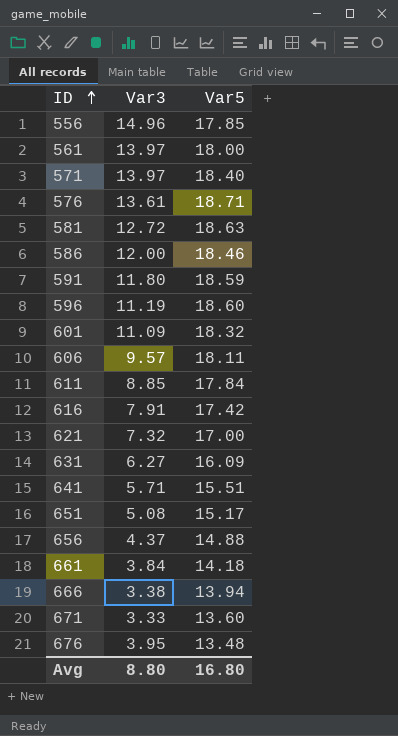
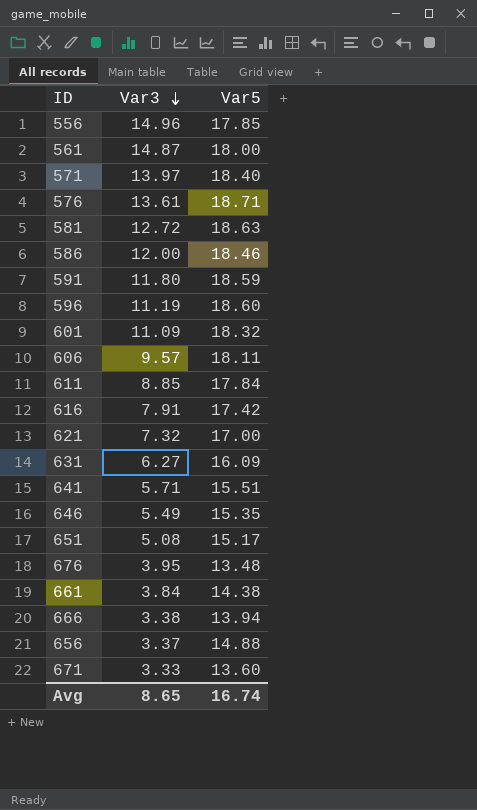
row order: ID ascending -> Var3 descending
561 | Var3: 13.97 -> 14.87
row 646: none -> 5.49 | 15.35
661 | Var5: 14.18 -> 14.38
656 | Var3: 4.37 -> 3.37
Avg | Var3: 8.80 -> 8.65
Avg | Var5: 16.80 -> 16.74

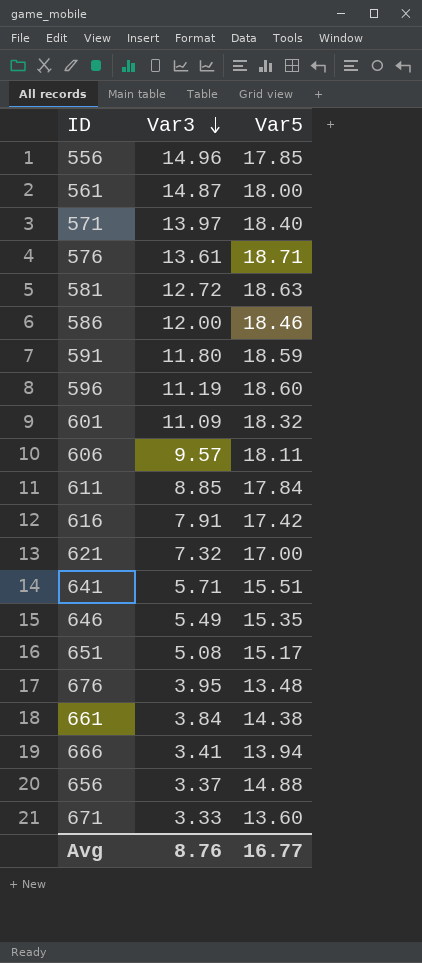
row 631: 6.27 | 16.09 -> none
666 | Var3: 3.38 -> 3.41
Avg | Var3: 8.65 -> 8.76
Avg | Var5: 16.74 -> 16.77

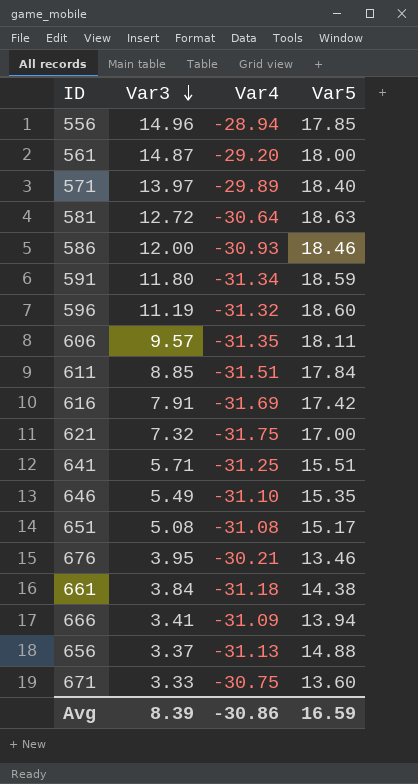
column Var4 | position: none -> 3
row 576: 13.61 | 18.71 -> none
row 601: 11.09 | 18.32 -> none
676 | Var5: 13.48 -> 13.46
Avg | Var3: 8.76 -> 8.39
Avg | Var5: 16.77 -> 16.59

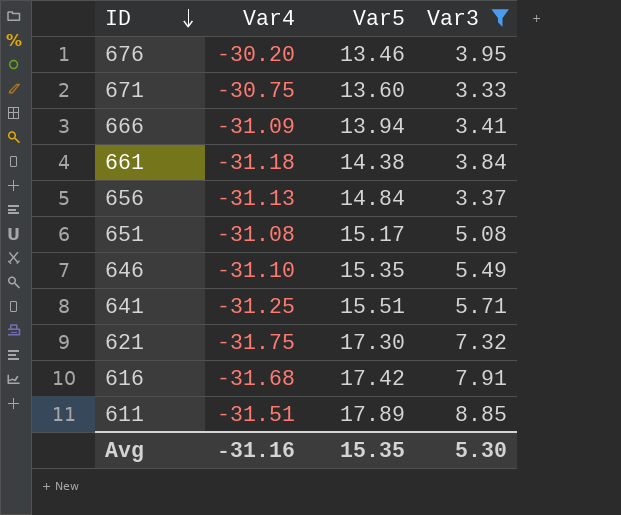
filter: none -> Var3 <= 8.85
row order: Var3 descending -> ID descending
column Var3 | position: 2 -> 4
676 | Var4: -30.21 -> -30.20
656 | Var5: 14.88 -> 14.84
621 | Var5: 17.00 -> 17.30
616 | Var4: -31.69 -> -31.68
611 | Var5: 17.84 -> 17.89
Avg | Var4: -30.86 -> -31.16
Avg | Var5: 16.59 -> 15.35
Avg | Var3: 8.39 -> 5.30

